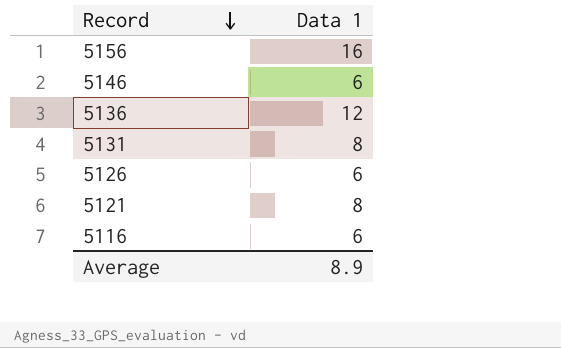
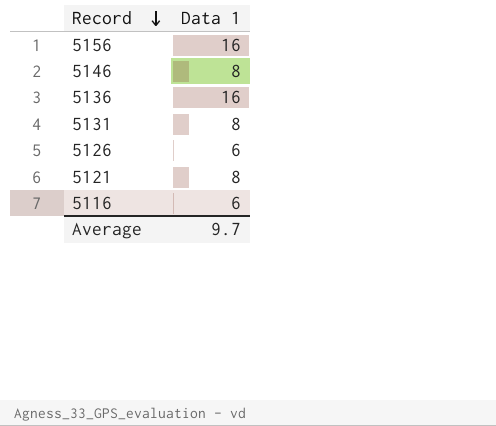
5146 | Data 1: 6 -> 8
5136 | Data 1: 12 -> 16
Average | Data 1: 8.9 -> 9.7

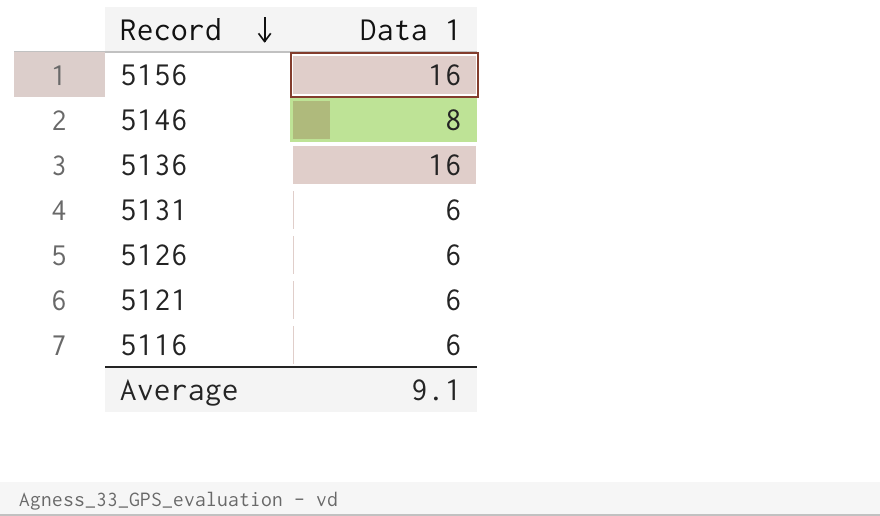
5131 | Data 1: 8 -> 6
5121 | Data 1: 8 -> 6
Average | Data 1: 9.7 -> 9.1

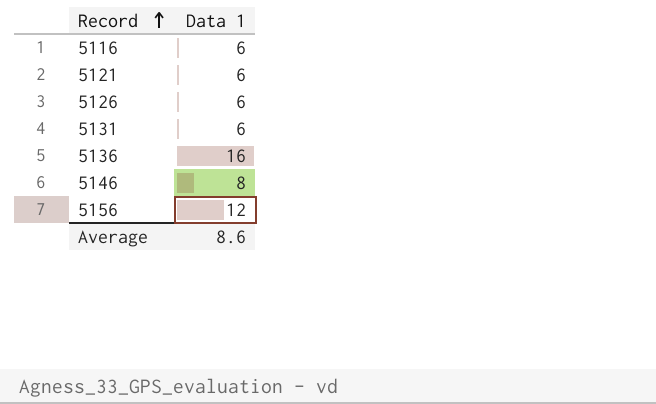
row order: Record descending -> Record ascending
5156 | Data 1: 16 -> 12
Average | Data 1: 9.1 -> 8.6

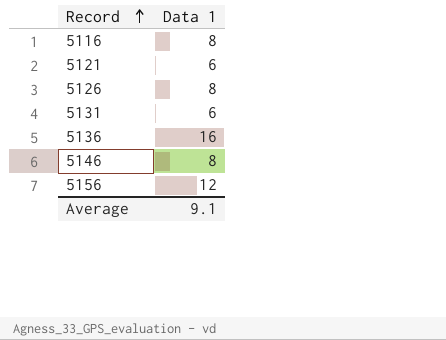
5116 | Data 1: 6 -> 8
5126 | Data 1: 6 -> 8
Average | Data 1: 8.6 -> 9.1

